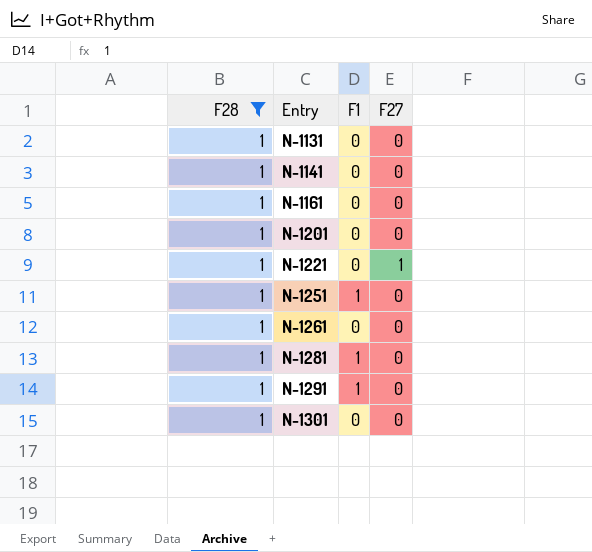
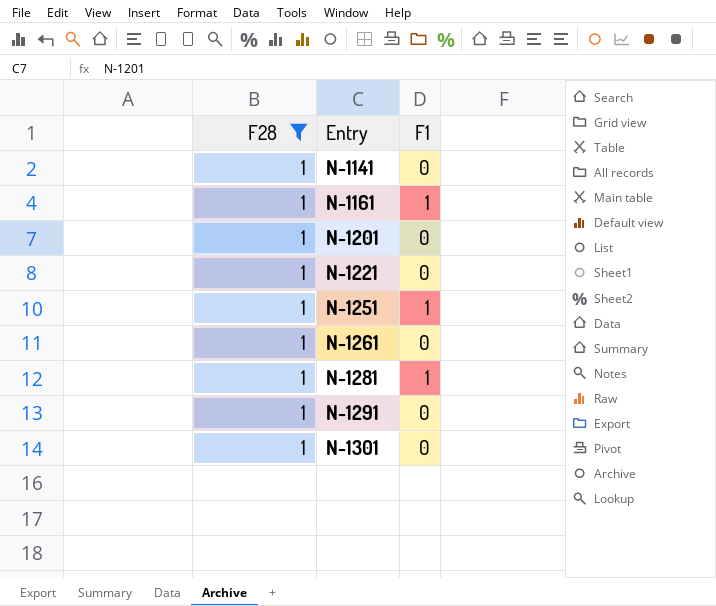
column F27 | position: 4 -> none
row N-1131: 1 | 0 | 0 -> none
N-1161 | F1: 0 -> 1
N-1291 | F1: 1 -> 0

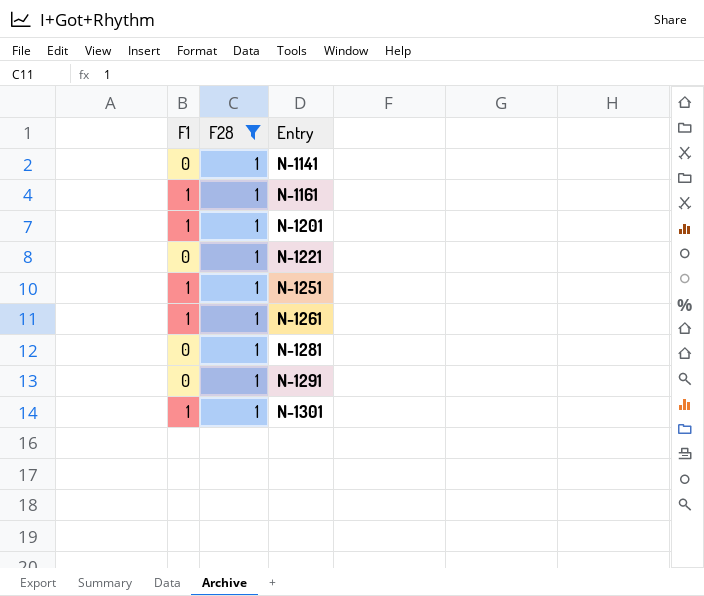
column F1 | position: 3 -> 1
N-1201 | F1: 0 -> 1
N-1261 | F1: 0 -> 1
N-1281 | F1: 1 -> 0
N-1301 | F1: 0 -> 1

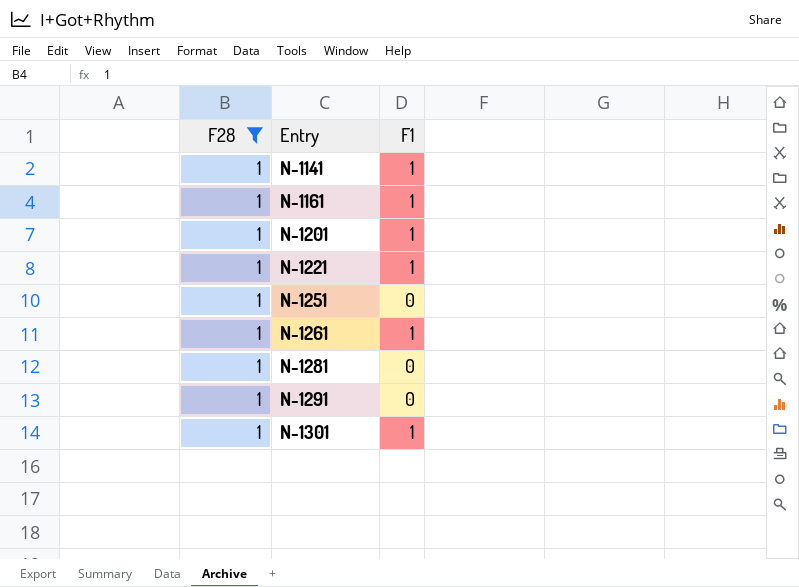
column F1 | position: 1 -> 3
N-1141 | F1: 0 -> 1
N-1221 | F1: 0 -> 1
N-1251 | F1: 1 -> 0

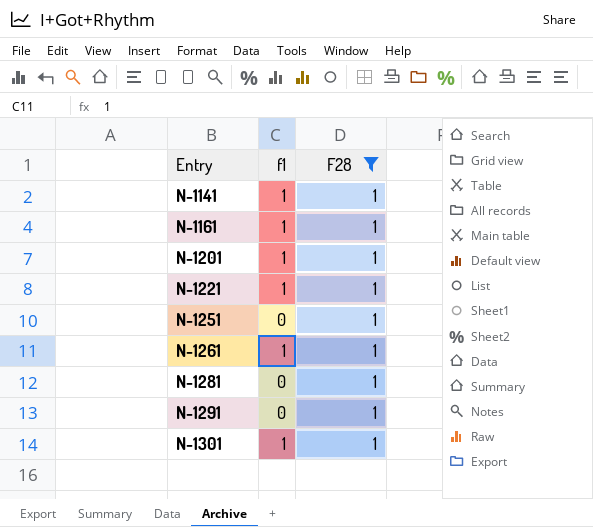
column name: F1 -> f1
column F28 | position: 1 -> 3

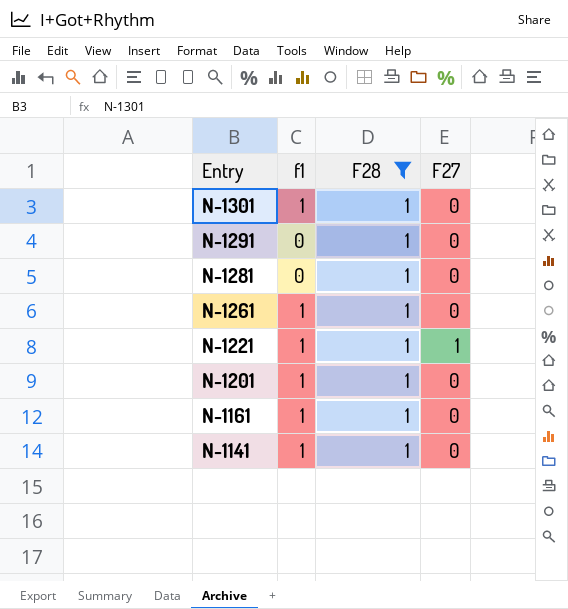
row order: Entry ascending -> Entry descending
column F27 | position: none -> 4
row N-1251: 0 | 1 -> none

